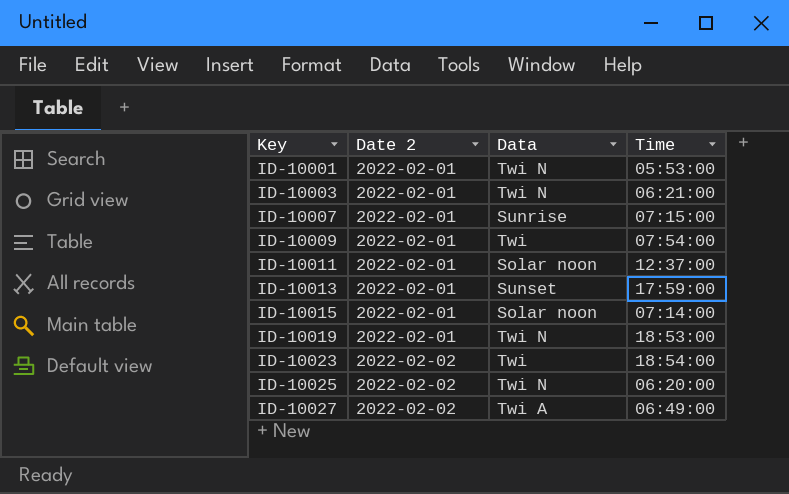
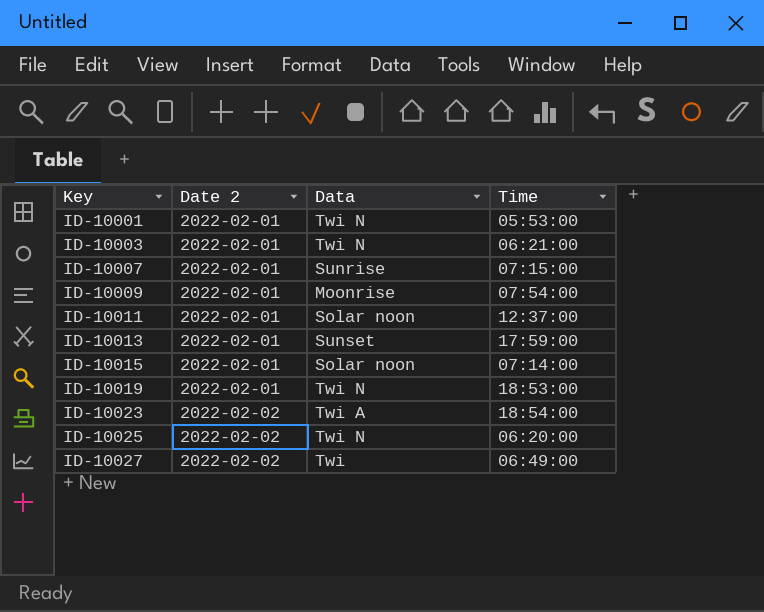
ID-10009 | Data: Twi -> Moonrise
ID-10023 | Data: Twi -> Twi A
ID-10027 | Data: Twi A -> Twi

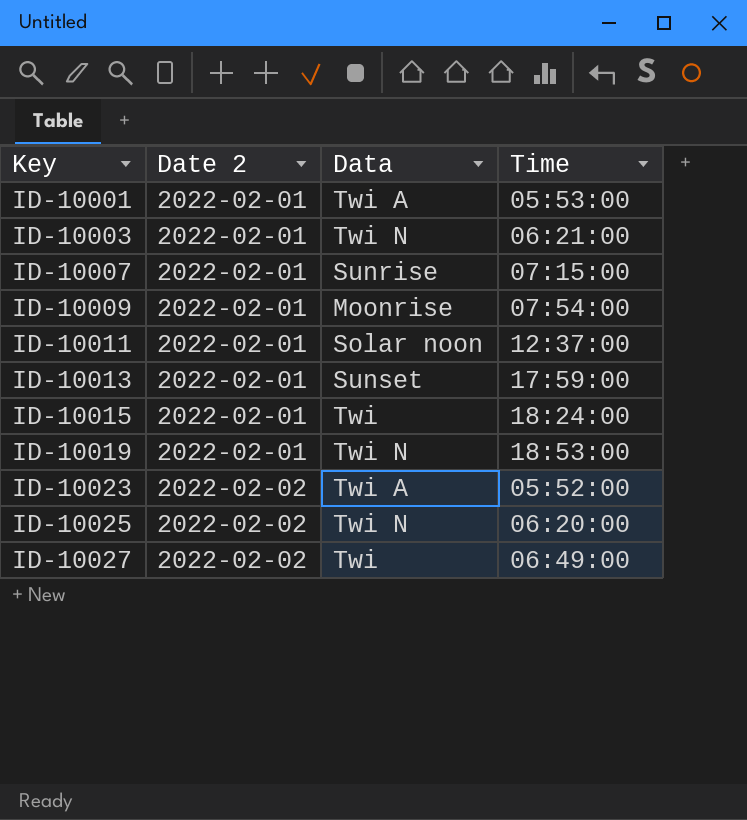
ID-10001 | Data: Twi N -> Twi A
ID-10015 | Data: Solar noon -> Twi
ID-10015 | Time: 07:14:00 -> 18:24:00
ID-10023 | Time: 18:54:00 -> 05:52:00

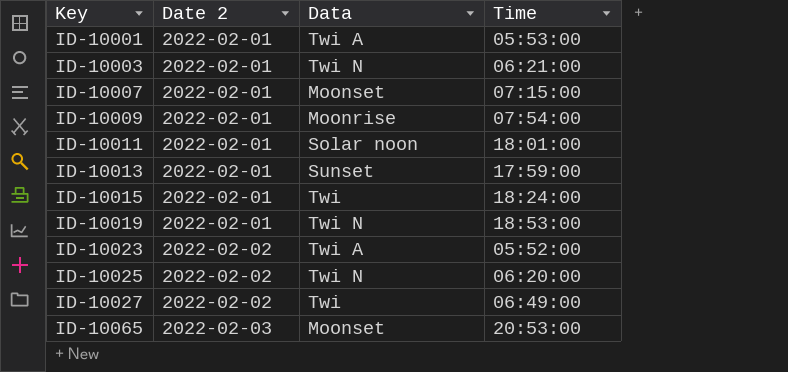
ID-10007 | Data: Sunrise -> Moonset
ID-10011 | Time: 12:37:00 -> 18:01:00
row ID-10065: none -> 2022-02-03 | Moonset | 20:53:00

